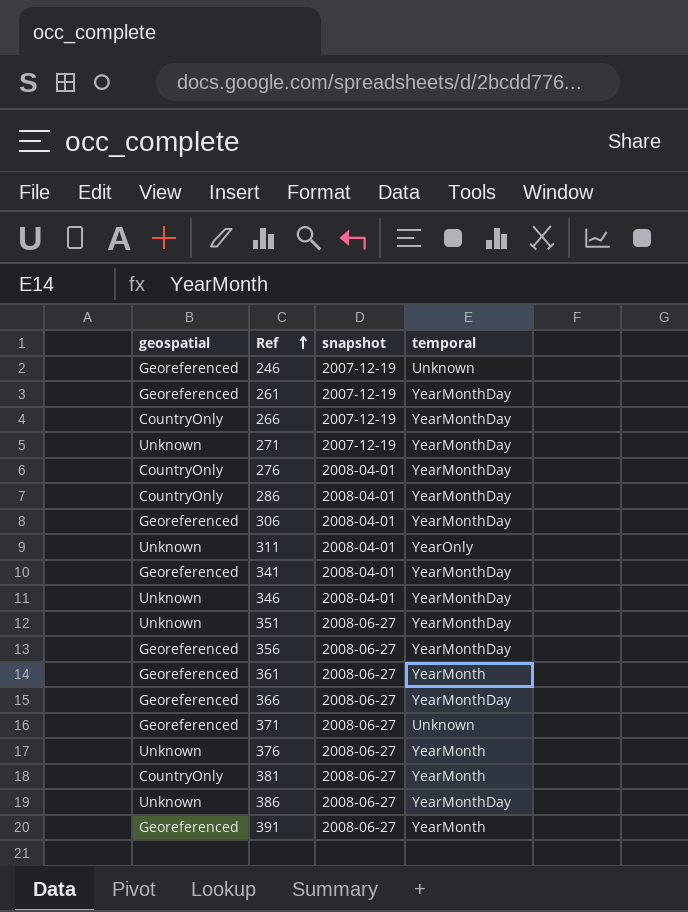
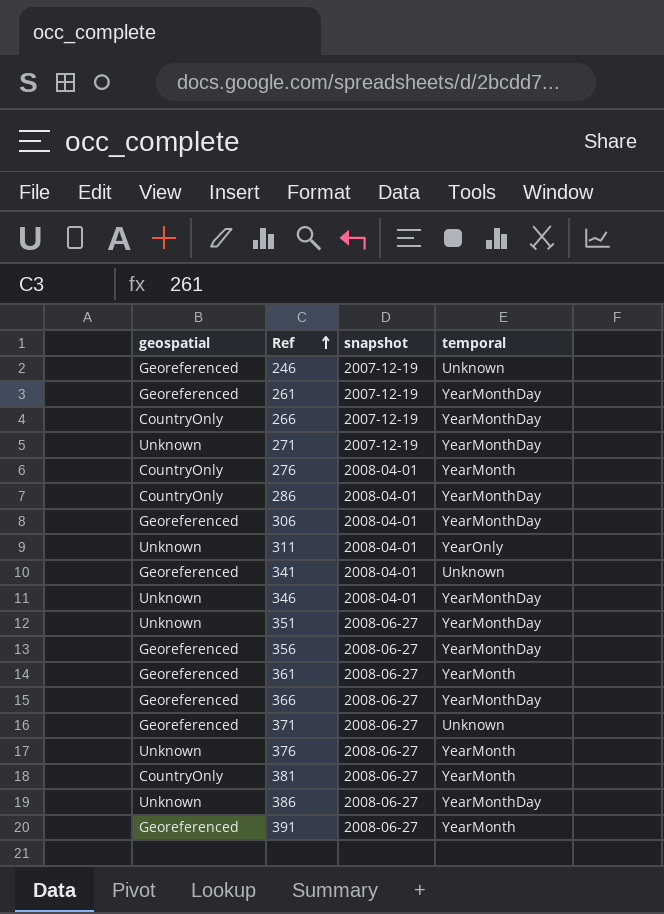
276 | temporal: YearMonthDay -> YearMonth
341 | temporal: YearMonthDay -> Unknown

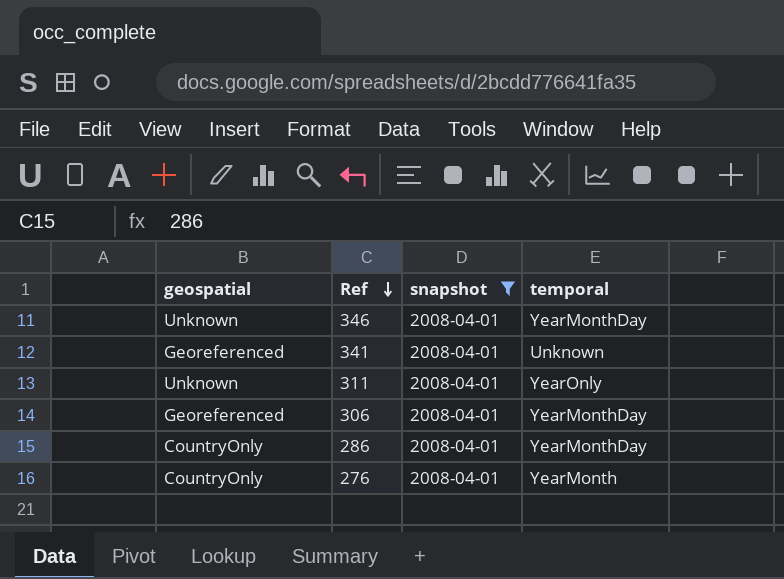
filter: none -> snapshot = 2008-04-01
row order: Ref ascending -> Ref descending

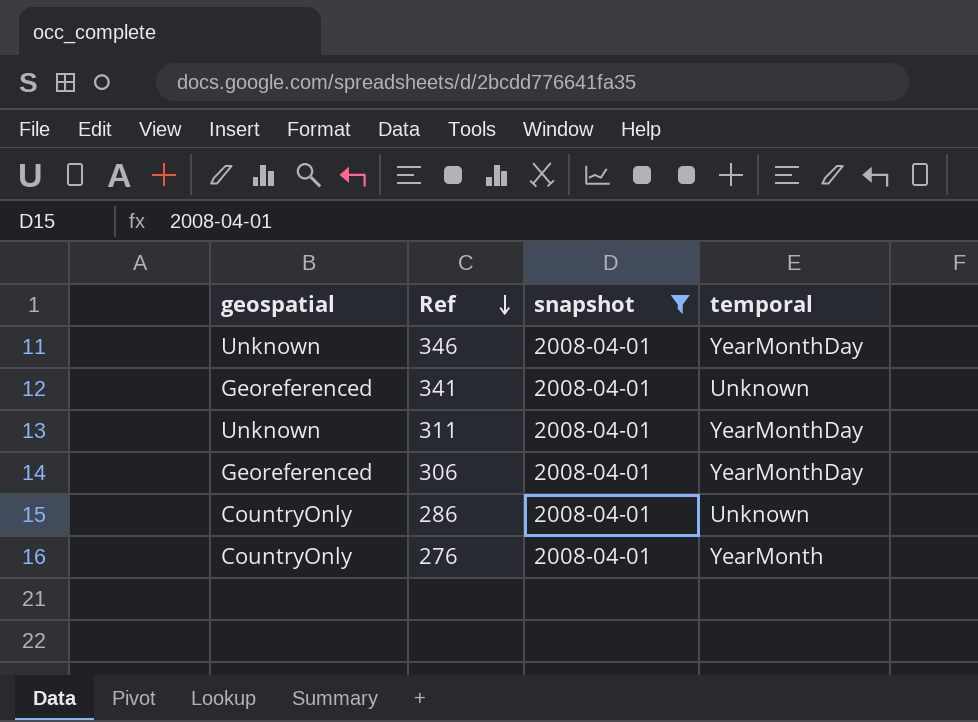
311 | temporal: YearOnly -> YearMonthDay
286 | temporal: YearMonthDay -> Unknown

